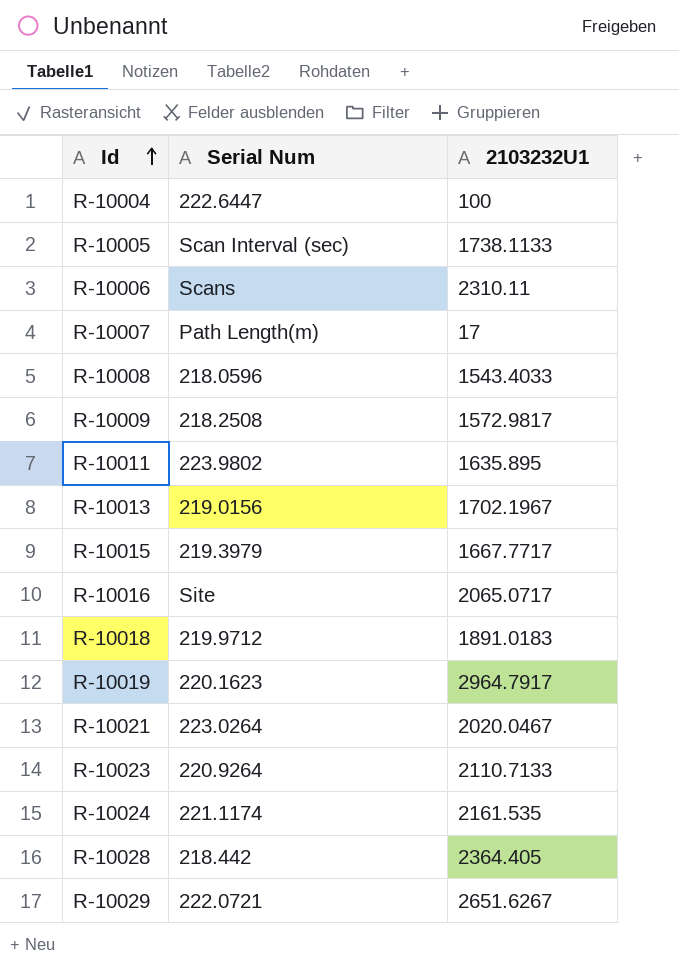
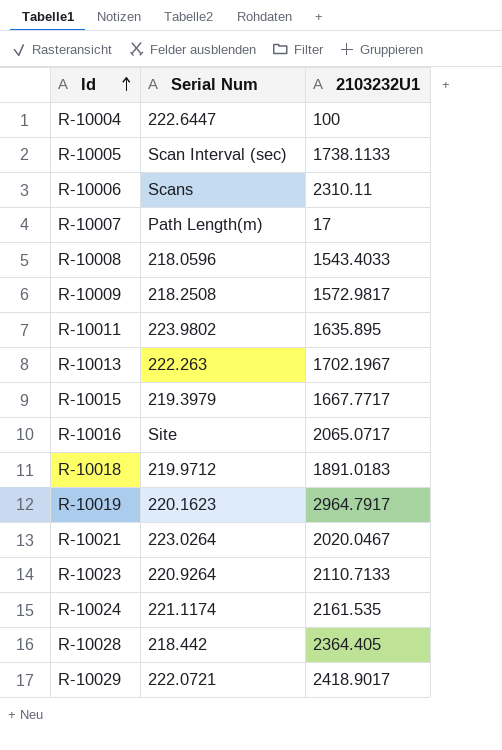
R-10013 | Serial Num: 219.0156 -> 222.263
R-10029 | 2103232U1: 2651.6267 -> 2418.9017

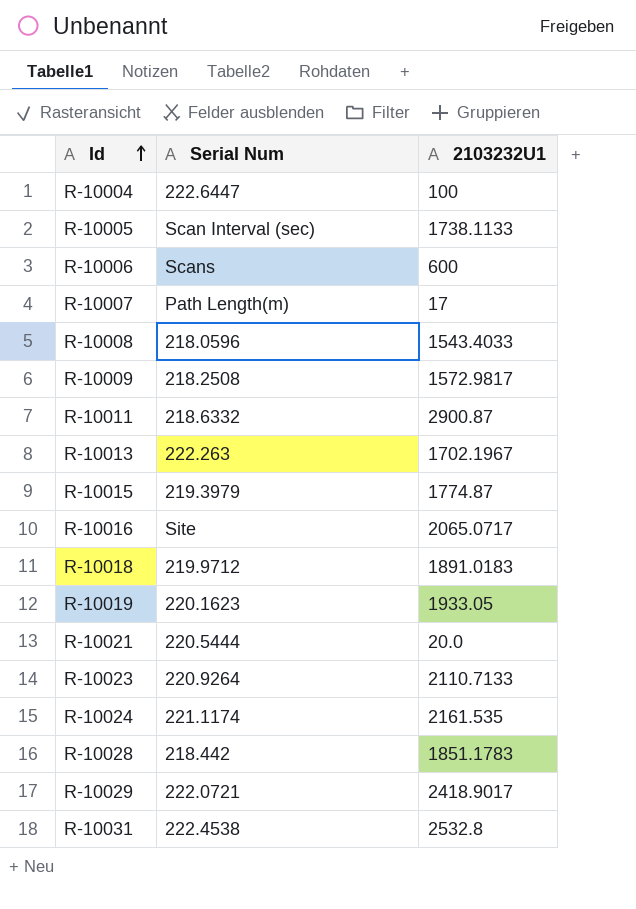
R-10006 | 2103232U1: 2310.11 -> 600
R-10011 | Serial Num: 223.9802 -> 218.6332
R-10011 | 2103232U1: 1635.895 -> 2900.87
R-10015 | 2103232U1: 1667.7717 -> 1774.87
R-10019 | 2103232U1: 2964.7917 -> 1933.05
R-10021 | Serial Num: 223.0264 -> 220.5444
R-10021 | 2103232U1: 2020.0467 -> 20.0
R-10028 | 2103232U1: 2364.405 -> 1851.1783
row R-10031: none -> 222.4538 | 2532.8

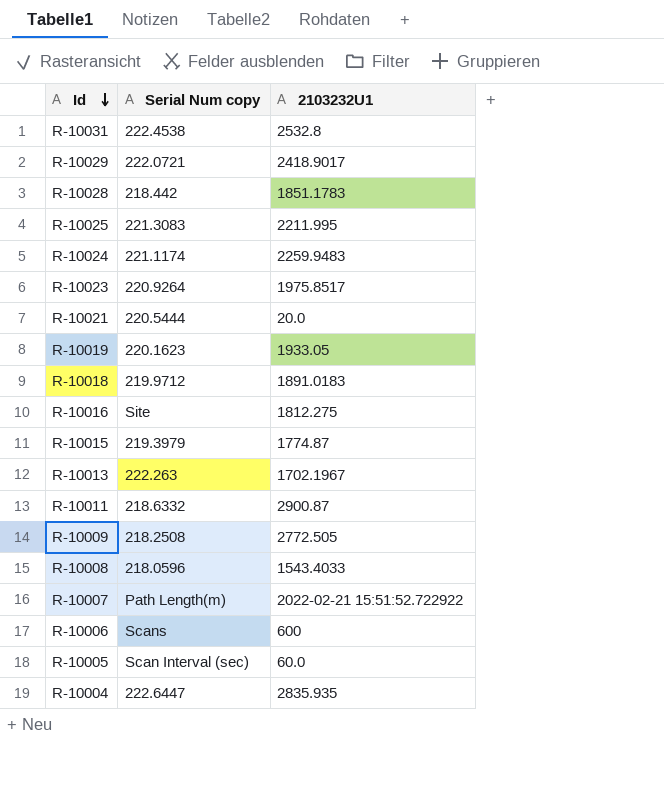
row order: Id ascending -> Id descending
column name: Serial Num -> Serial Num copy
row R-10025: none -> 221.3083 | 2211.995
R-10024 | 2103232U1: 2161.535 -> 2259.9483
R-10023 | 2103232U1: 2110.7133 -> 1975.8517
R-10016 | 2103232U1: 2065.0717 -> 1812.275
R-10009 | 2103232U1: 1572.9817 -> 2772.505
R-10007 | 2103232U1: 17 -> 2022-02-21 15:51:52.722922
R-10005 | 2103232U1: 1738.1133 -> 60.0
R-10004 | 2103232U1: 100 -> 2835.935

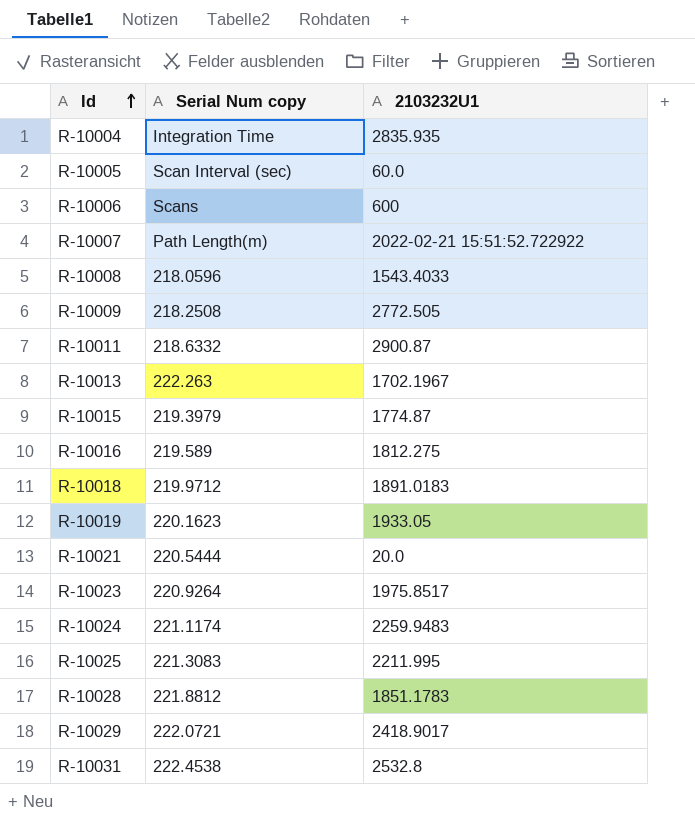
row order: Id descending -> Id ascending
R-10004 | Serial Num copy: 222.6447 -> Integration Time
R-10016 | Serial Num copy: Site -> 219.589
R-10028 | Serial Num copy: 218.442 -> 221.8812

